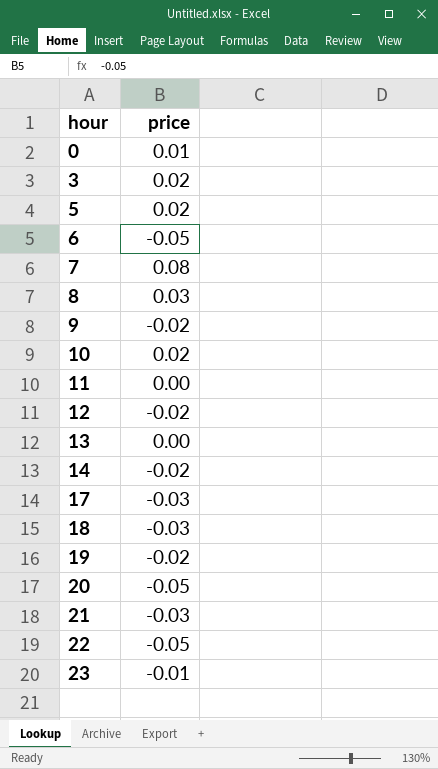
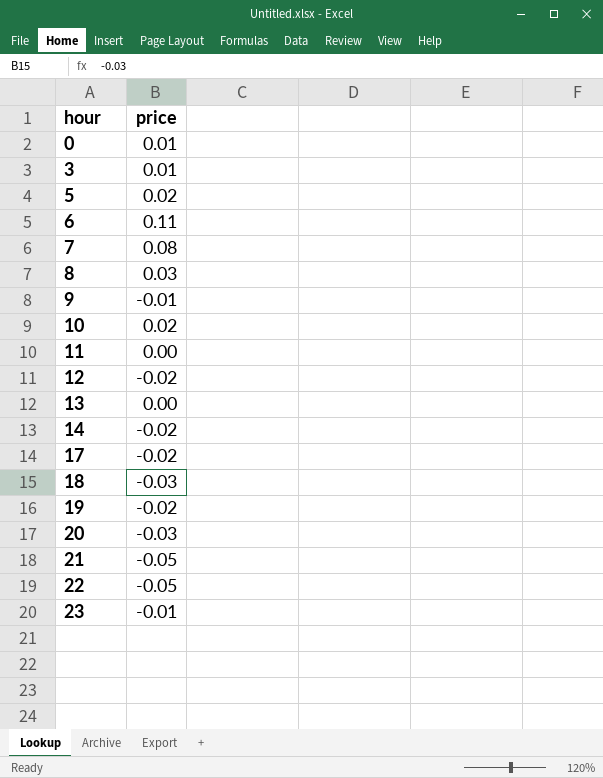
3 | price: 0.02 -> 0.01
6 | price: -0.05 -> 0.11
9 | price: -0.02 -> -0.01
17 | price: -0.03 -> -0.02
20 | price: -0.05 -> -0.03
21 | price: -0.03 -> -0.05

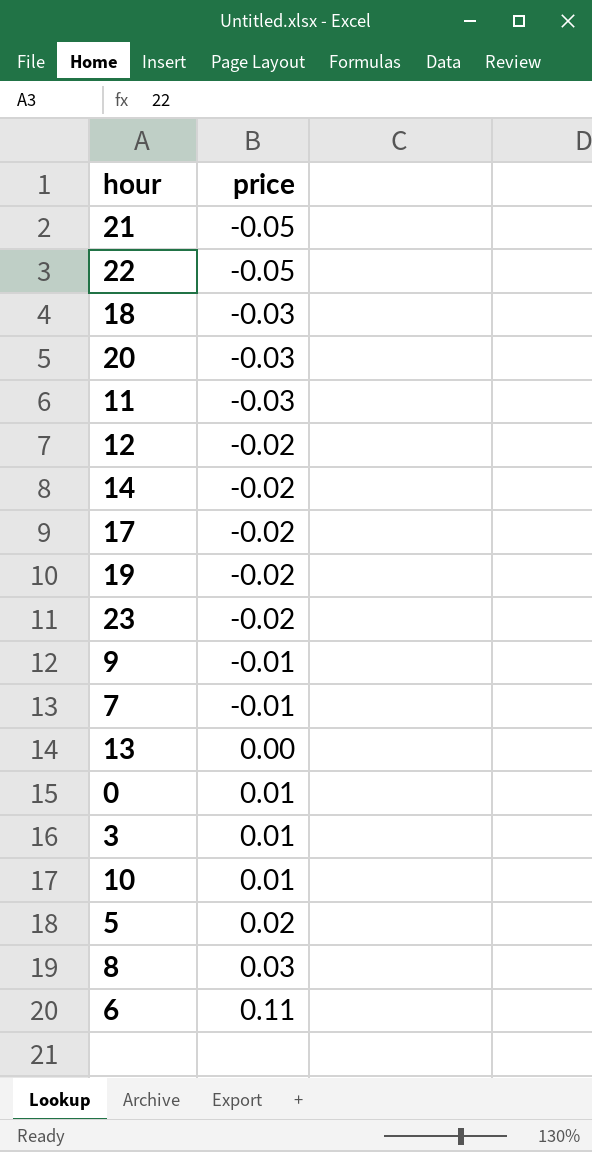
row order: hour ascending -> price ascending
11 | price: 0.00 -> -0.03
23 | price: -0.01 -> -0.02
7 | price: 0.08 -> -0.01
10 | price: 0.02 -> 0.01

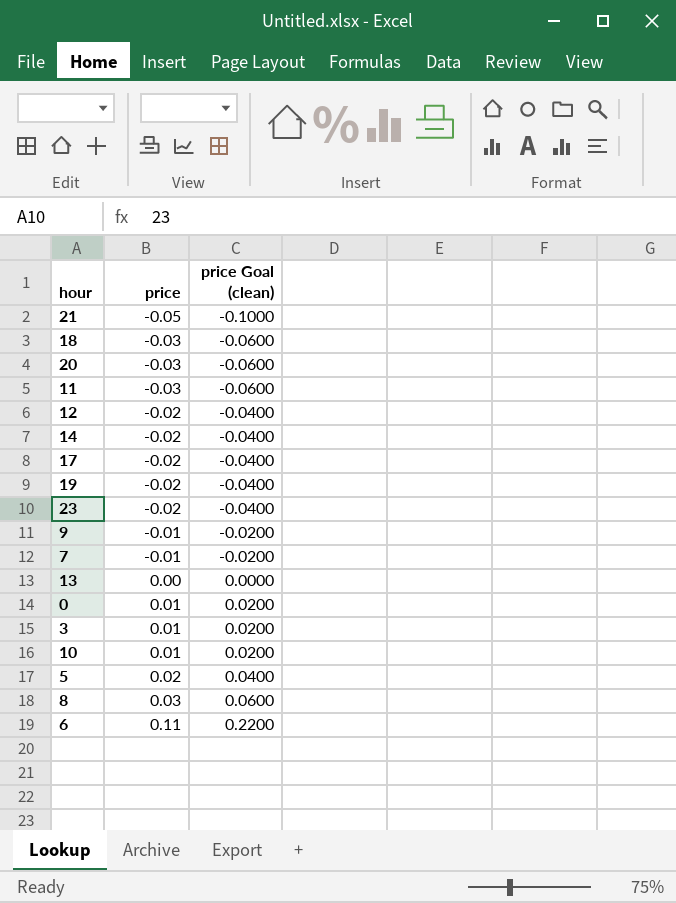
column price Goal (clean) | formula: none -> [price] * 2
row 22: -0.05 -> none

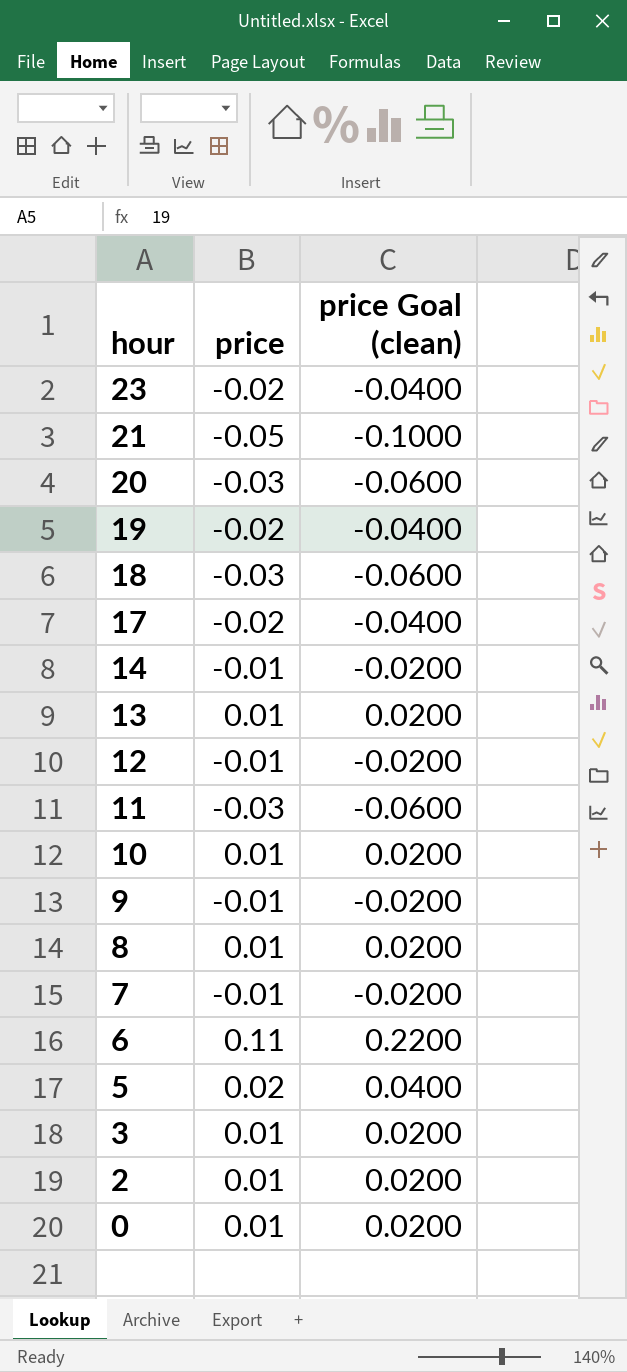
row order: price ascending -> hour descending
14 | price: -0.02 -> -0.01
14 | price Goal (clean): -0.0400 -> -0.0200
13 | price: 0.00 -> 0.01
13 | price Goal (clean): 0.0000 -> 0.0200
12 | price: -0.02 -> -0.01
12 | price Goal (clean): -0.0400 -> -0.0200
8 | price: 0.03 -> 0.01
8 | price Goal (clean): 0.0600 -> 0.0200
row 2: none -> 0.01 | 0.0200

